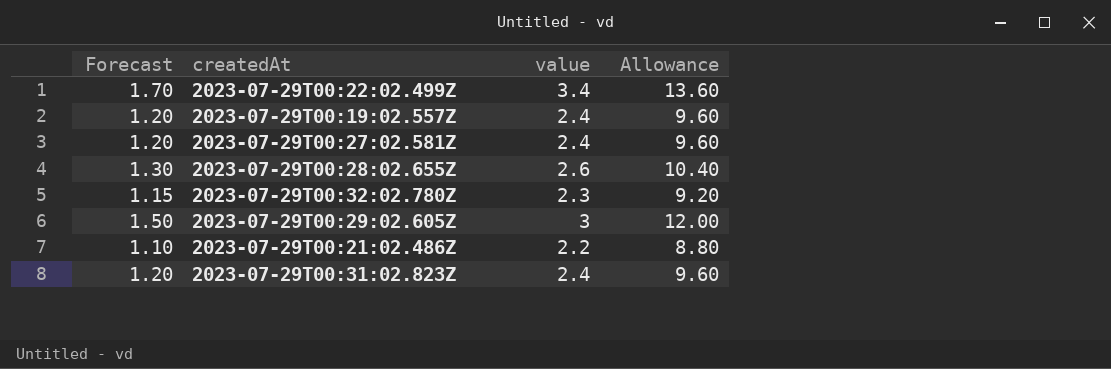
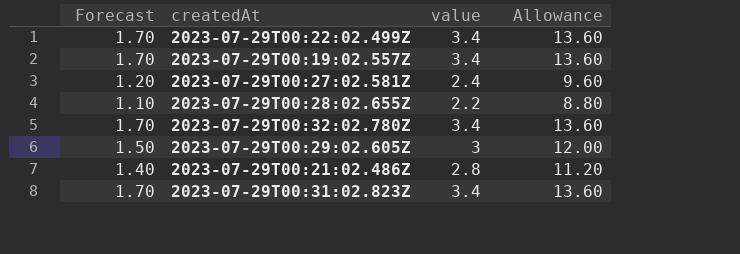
2023-07-29T00:19:02.557Z | Forecast: 1.20 -> 1.70
2023-07-29T00:19:02.557Z | value: 2.4 -> 3.4
2023-07-29T00:19:02.557Z | Allowance: 9.60 -> 13.60
2023-07-29T00:28:02.655Z | Forecast: 1.30 -> 1.10
2023-07-29T00:28:02.655Z | value: 2.6 -> 2.2
2023-07-29T00:28:02.655Z | Allowance: 10.40 -> 8.80
2023-07-29T00:32:02.780Z | Forecast: 1.15 -> 1.70
2023-07-29T00:32:02.780Z | value: 2.3 -> 3.4
2023-07-29T00:32:02.780Z | Allowance: 9.20 -> 13.60
2023-07-29T00:21:02.486Z | Forecast: 1.10 -> 1.40
2023-07-29T00:21:02.486Z | value: 2.2 -> 2.8
2023-07-29T00:21:02.486Z | Allowance: 8.80 -> 11.20
2023-07-29T00:31:02.823Z | Forecast: 1.20 -> 1.70
2023-07-29T00:31:02.823Z | value: 2.4 -> 3.4
2023-07-29T00:31:02.823Z | Allowance: 9.60 -> 13.60

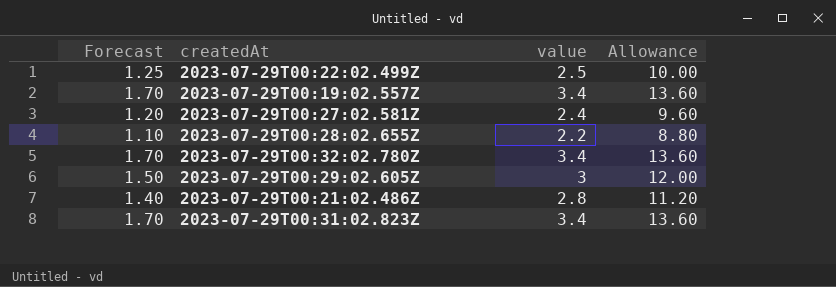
2023-07-29T00:22:02.499Z | Forecast: 1.70 -> 1.25
2023-07-29T00:22:02.499Z | value: 3.4 -> 2.5
2023-07-29T00:22:02.499Z | Allowance: 13.60 -> 10.00

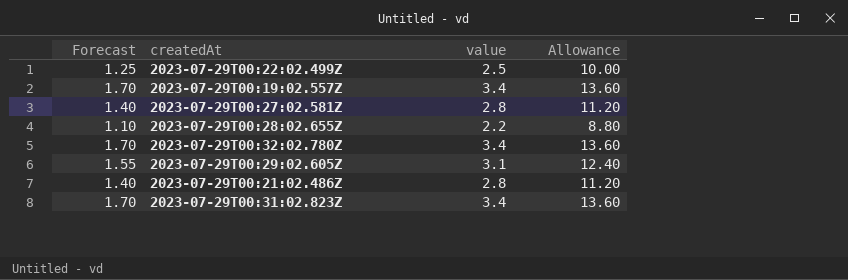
2023-07-29T00:27:02.581Z | Forecast: 1.20 -> 1.40
2023-07-29T00:27:02.581Z | value: 2.4 -> 2.8
2023-07-29T00:27:02.581Z | Allowance: 9.60 -> 11.20
2023-07-29T00:29:02.605Z | Forecast: 1.50 -> 1.55
2023-07-29T00:29:02.605Z | value: 3 -> 3.1
2023-07-29T00:29:02.605Z | Allowance: 12.00 -> 12.40

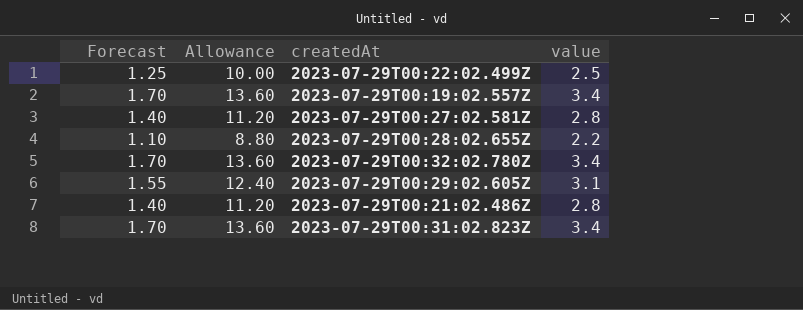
column Allowance | position: 4 -> 2

